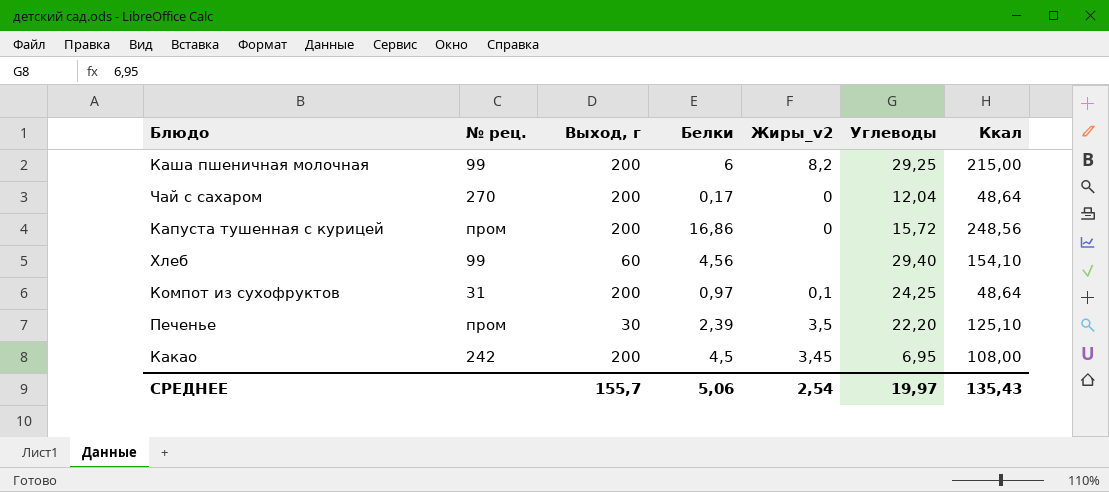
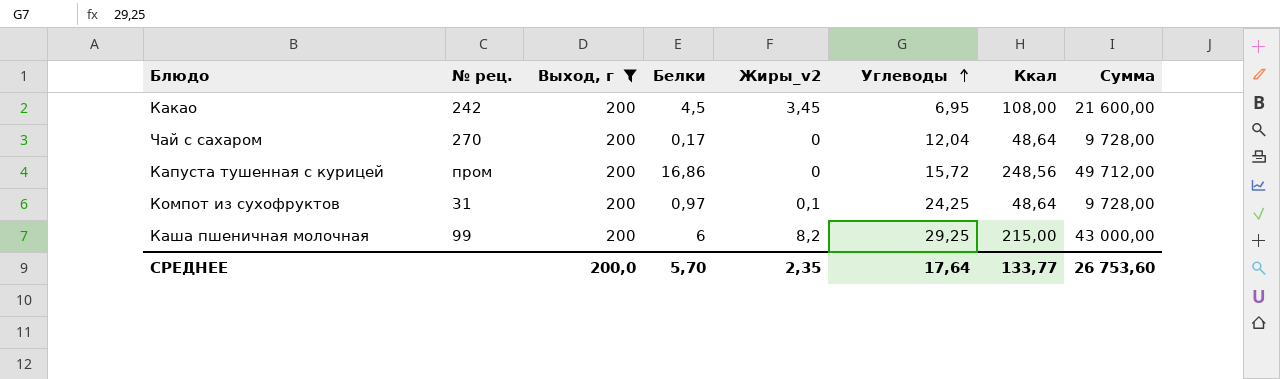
filter: none -> Выход, г = 200
row order: none -> Углеводы ascending
column Сумма | formula: none -> [Выход, г] * [Ккал]
СРЕДНЕЕ | Выход, г: 155,7 -> 200,0
СРЕДНЕЕ | Белки: 5,06 -> 5,70
СРЕДНЕЕ | Жиры_v2: 2,54 -> 2,35
СРЕДНЕЕ | Углеводы: 19,97 -> 17,64
СРЕДНЕЕ | Ккал: 135,43 -> 133,77

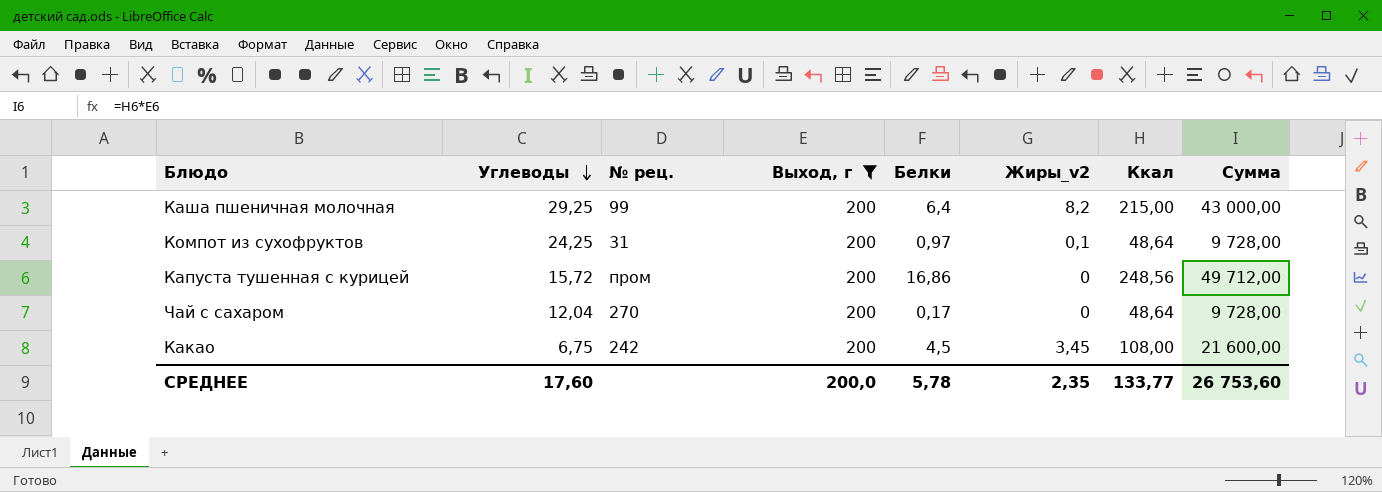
row order: Углеводы ascending -> Углеводы descending
column Углеводы | position: 6 -> 2
Каша пшеничная молочная | Белки: 6 -> 6,4
Какао | Углеводы: 6,95 -> 6,75
СРЕДНЕЕ | Углеводы: 17,64 -> 17,60
СРЕДНЕЕ | Белки: 5,70 -> 5,78

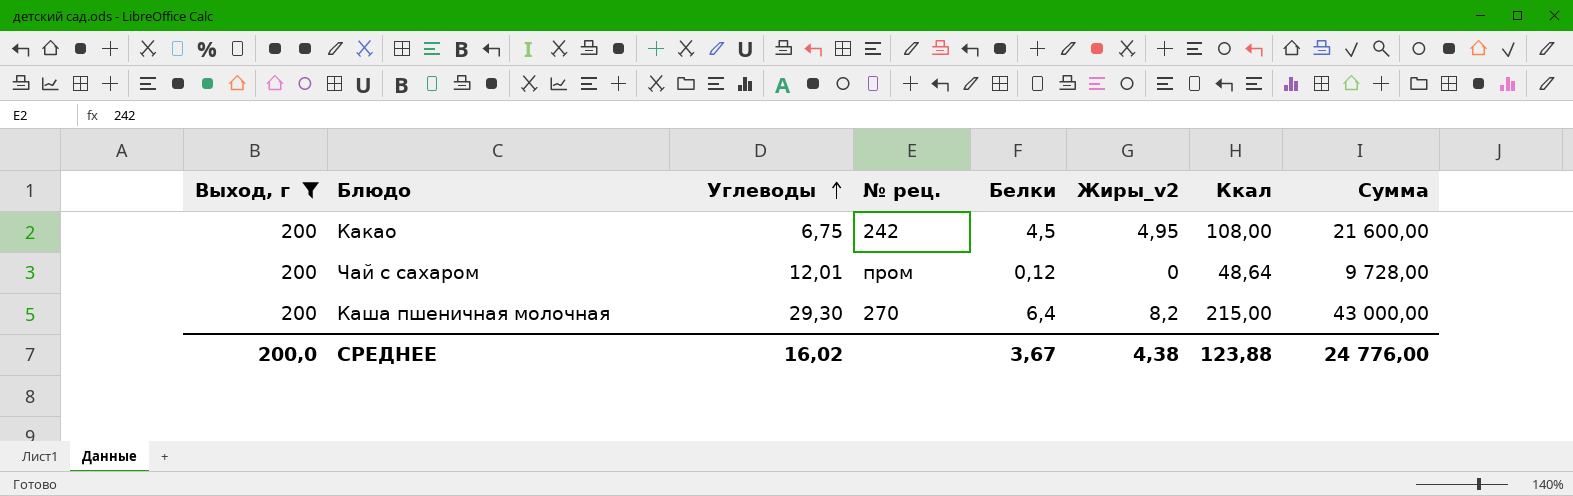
row order: Углеводы descending -> Углеводы ascending
column Выход, г | position: 4 -> 1
row Компот из сухофруктов: 24,25 | 31 | 200 | 0,97 | 0,1 | 48,64 | 9 728,00 -> none
row Капуста тушенная с курицей: 15,72 | пром | 200 | 16,86 | 0 | 248,56 | 49 712,00 -> none
Какао | Жиры_v2: 3,45 -> 4,95
Чай с сахаром | Углеводы: 12,04 -> 12,01
Чай с сахаром | № рец.: 270 -> пром
Чай с сахаром | Белки: 0,17 -> 0,12
Каша пшеничная молочная | Углеводы: 29,25 -> 29,30
Каша пшеничная молочная | № рец.: 99 -> 270
СРЕДНЕЕ | Углеводы: 17,60 -> 16,02
СРЕДНЕЕ | Белки: 5,78 -> 3,67
СРЕДНЕЕ | Жиры_v2: 2,35 -> 4,38
СРЕДНЕЕ | Ккал: 133,77 -> 123,88
СРЕДНЕЕ | Сумма: 26 753,60 -> 24 776,00

